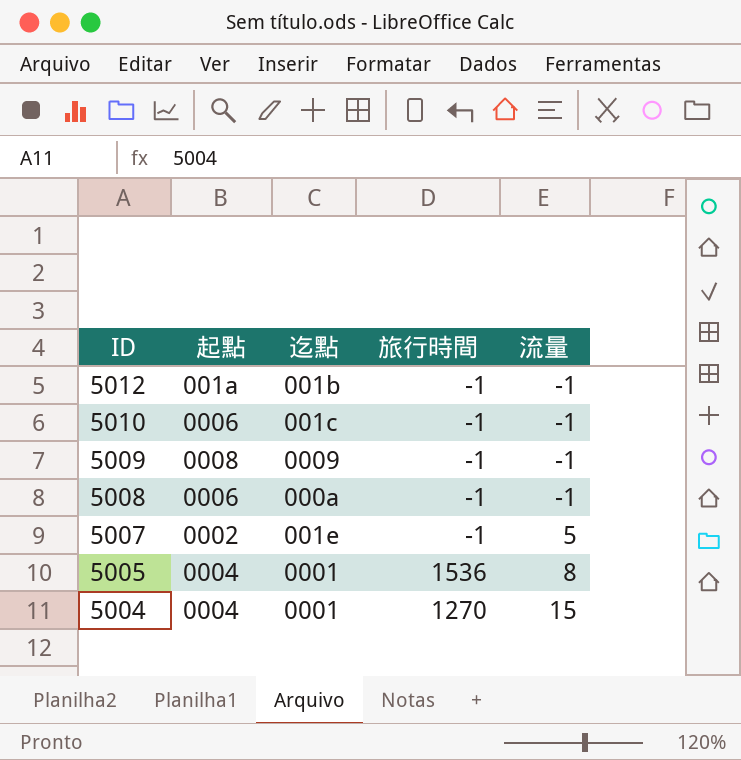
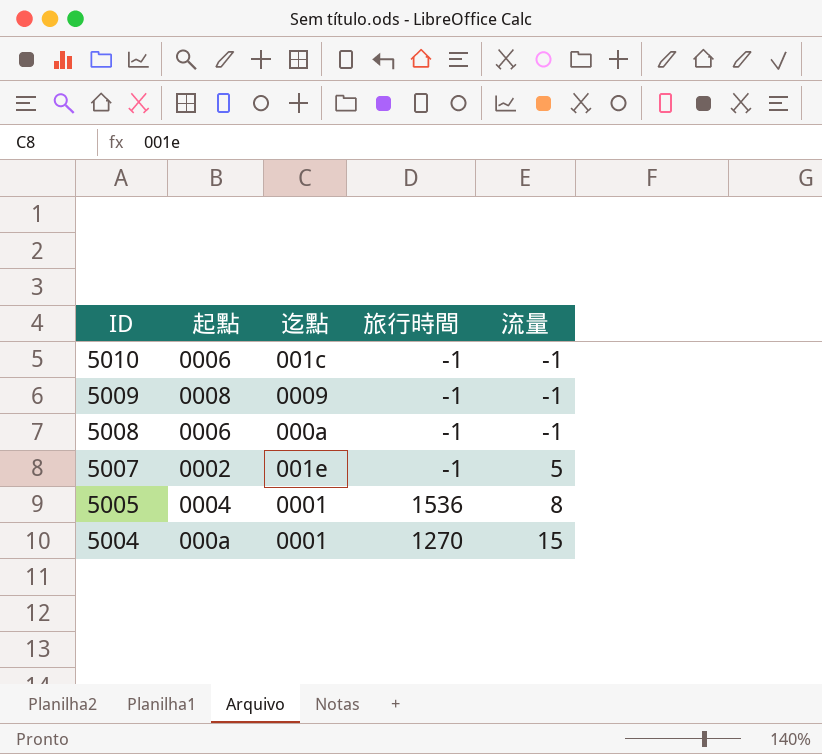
row 5012: 001a | 001b | -1 | -1 -> none
5004 | 起點: 0004 -> 000a

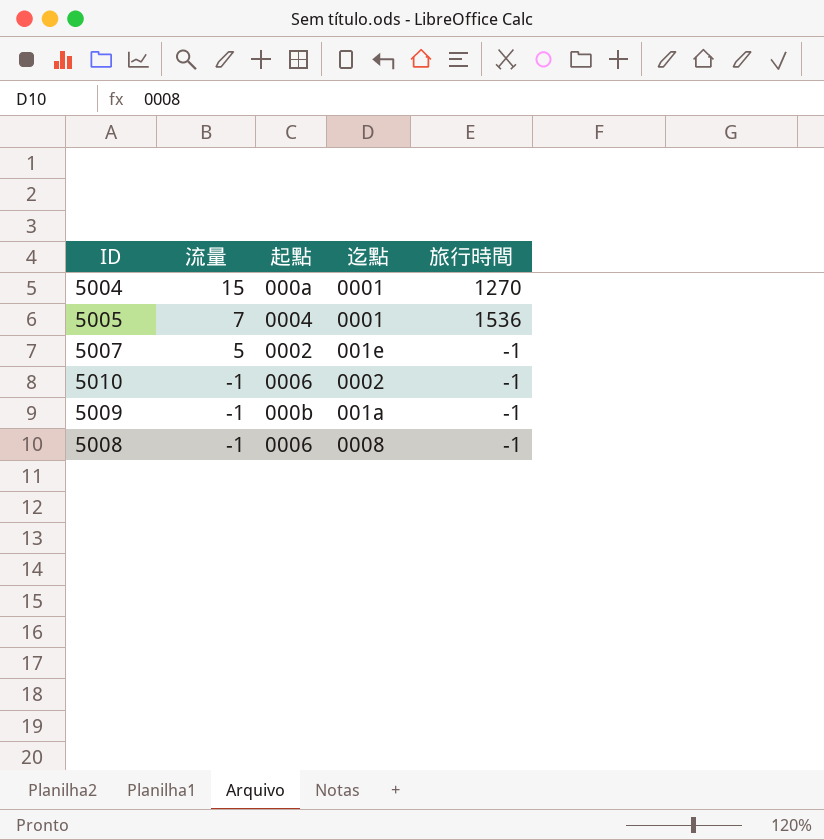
row order: ID descending -> 流量 descending
column 流量 | position: 5 -> 2
5005 | 流量: 8 -> 7
5010 | 迄點: 001c -> 0002
5009 | 起點: 0008 -> 000b
5009 | 迄點: 0009 -> 001a
5008 | 迄點: 000a -> 0008

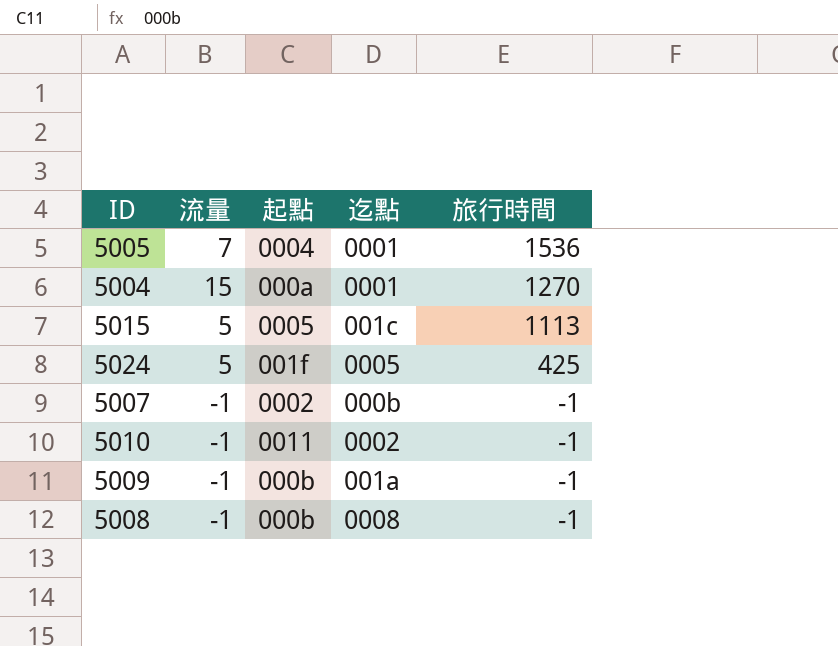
row order: 流量 descending -> 旅行時間 descending
row 5015: none -> 5 | 0005 | 001c | 1113
row 5024: none -> 5 | 001f | 0005 | 425
5007 | 流量: 5 -> -1
5007 | 迄點: 001e -> 000b
5010 | 起點: 0006 -> 0011
5008 | 起點: 0006 -> 000b

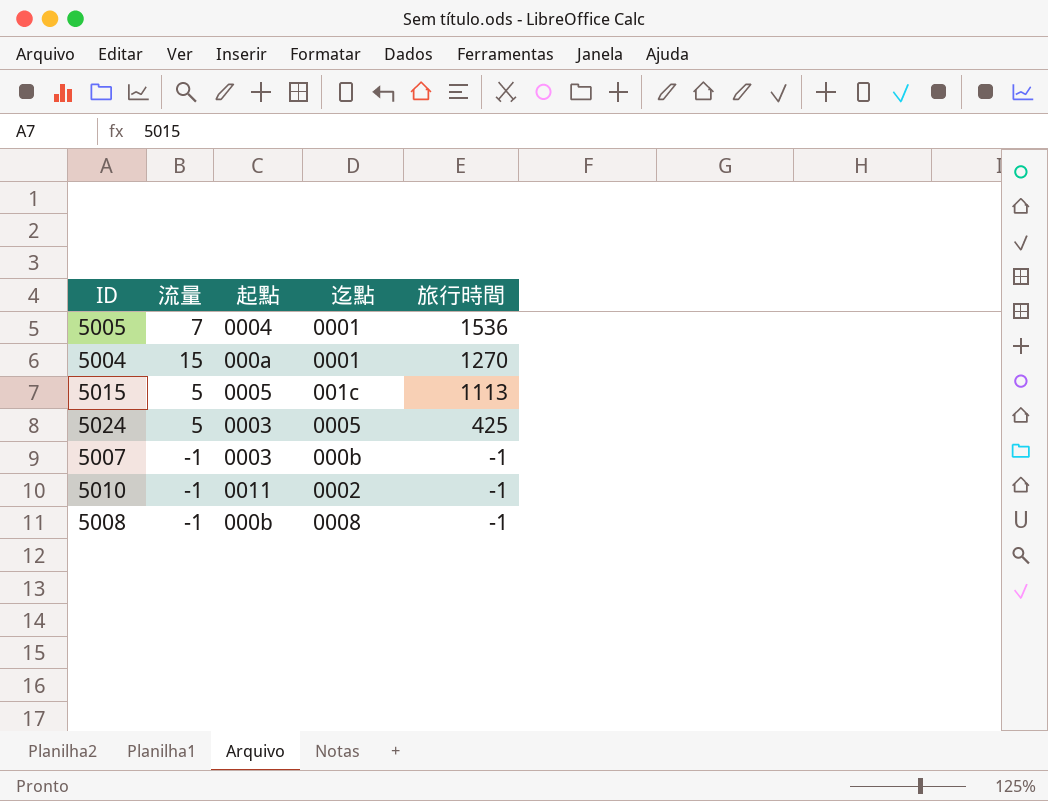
row 5009: -1 | 000b | 001a | -1 -> none
5024 | 起點: 001f -> 0003
5007 | 起點: 0002 -> 0003

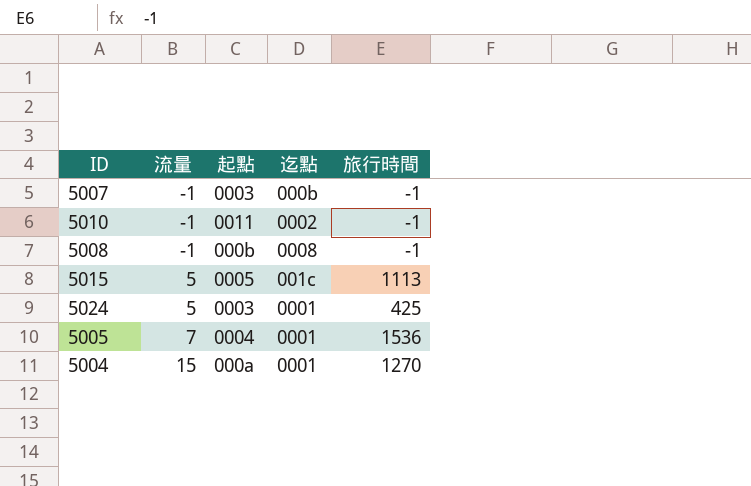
row order: 旅行時間 descending -> 流量 ascending
5024 | 迄點: 0005 -> 0001

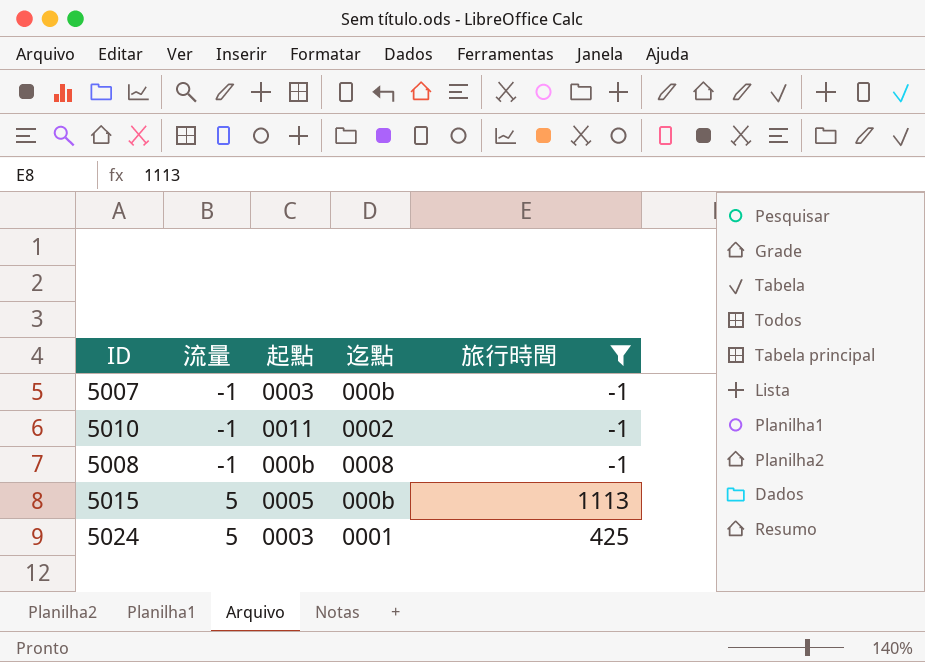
filter: none -> 旅行時間 <= 1113
5015 | 迄點: 001c -> 000b

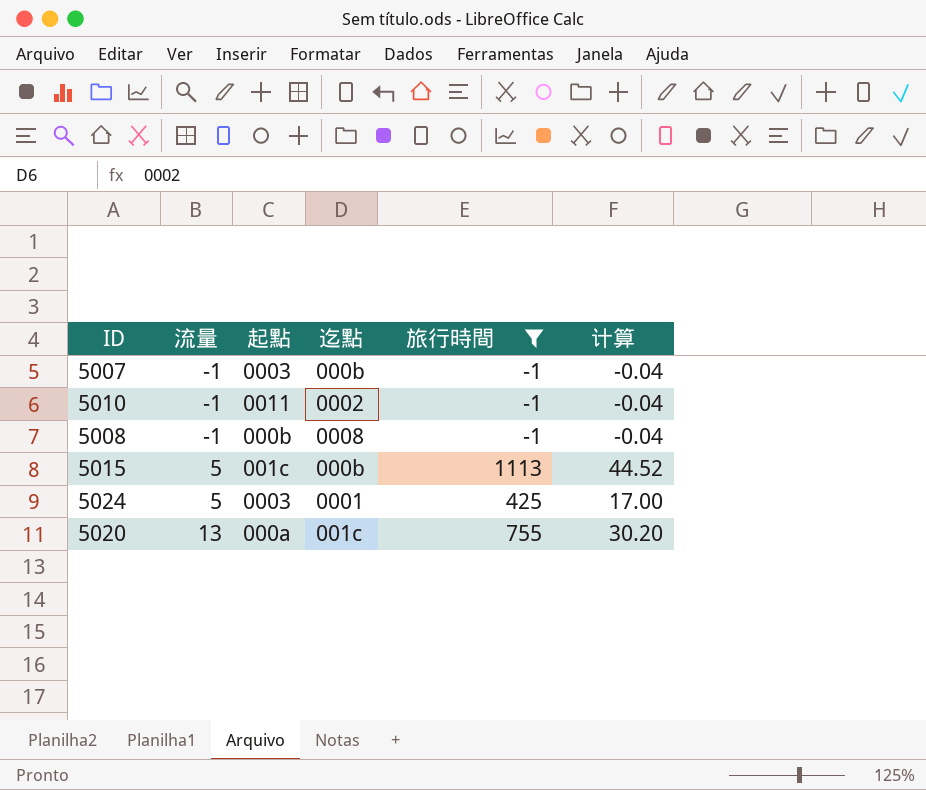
column 计算 | formula: none -> [旅行時間] * 0.04
5015 | 起點: 0005 -> 001c
row 5020: none -> 13 | 000a | 001c | 755 | 30.20

